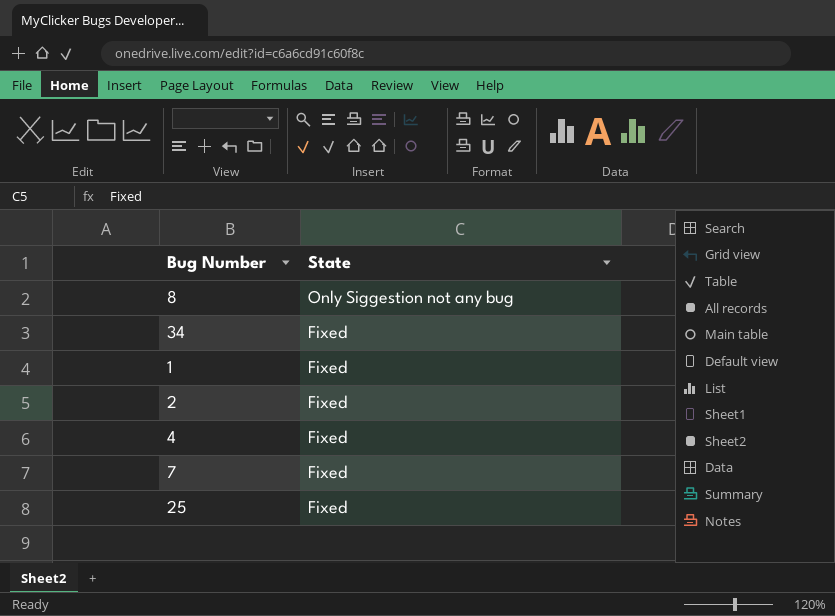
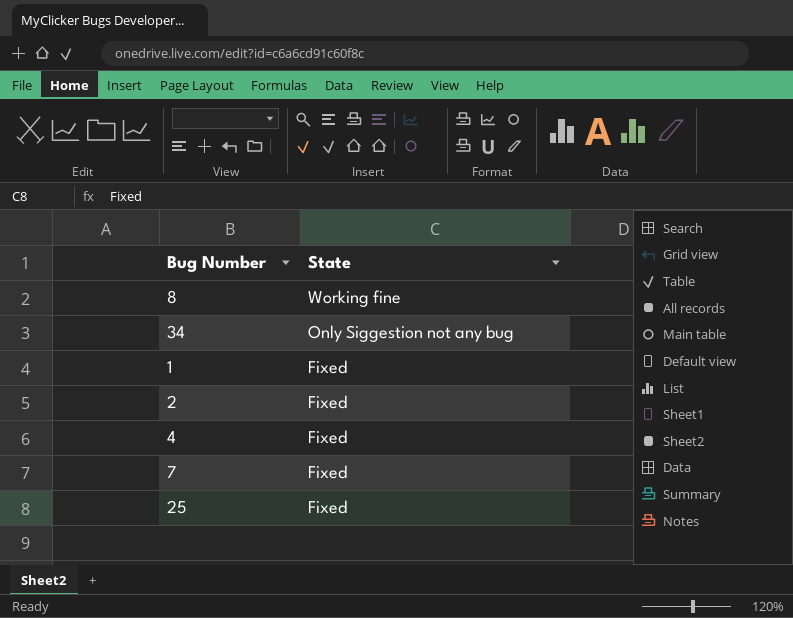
8 | State: Only Siggestion not any bug -> Working fine
34 | State: Fixed -> Only Siggestion not any bug

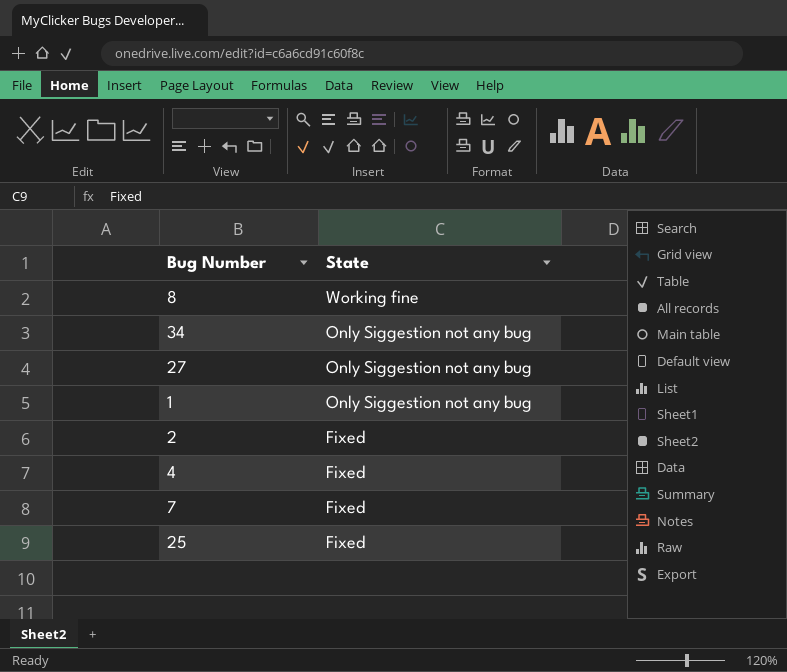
row 27: none -> Only Siggestion not any bug
1 | State: Fixed -> Only Siggestion not any bug

